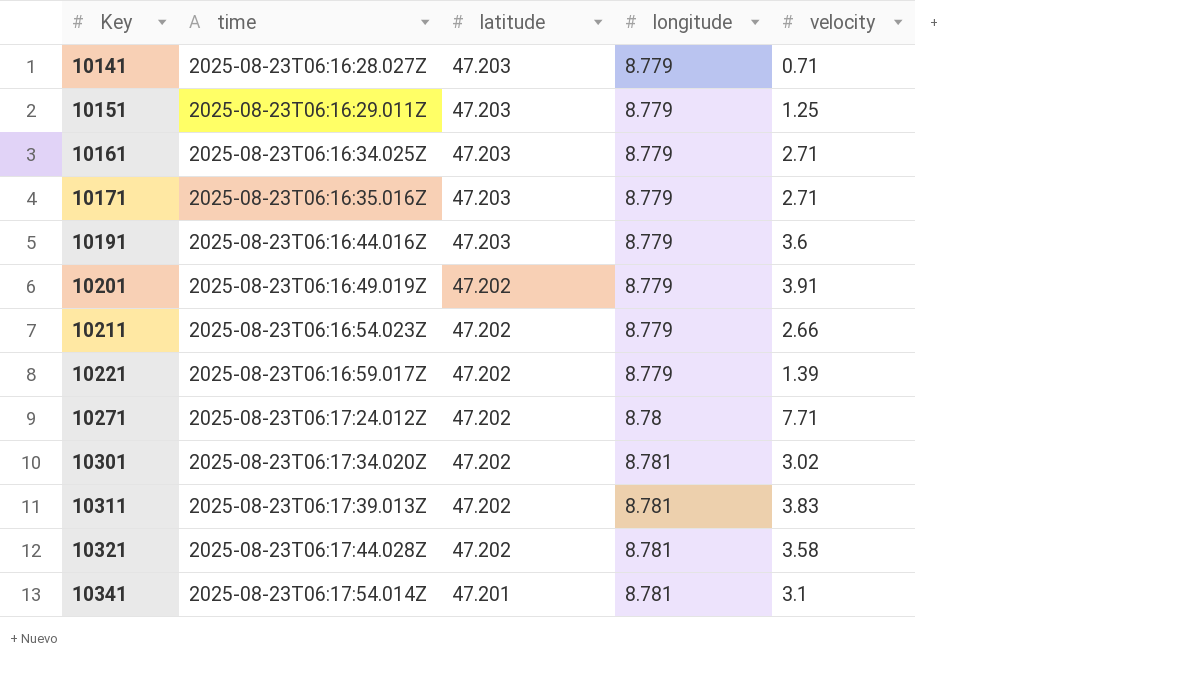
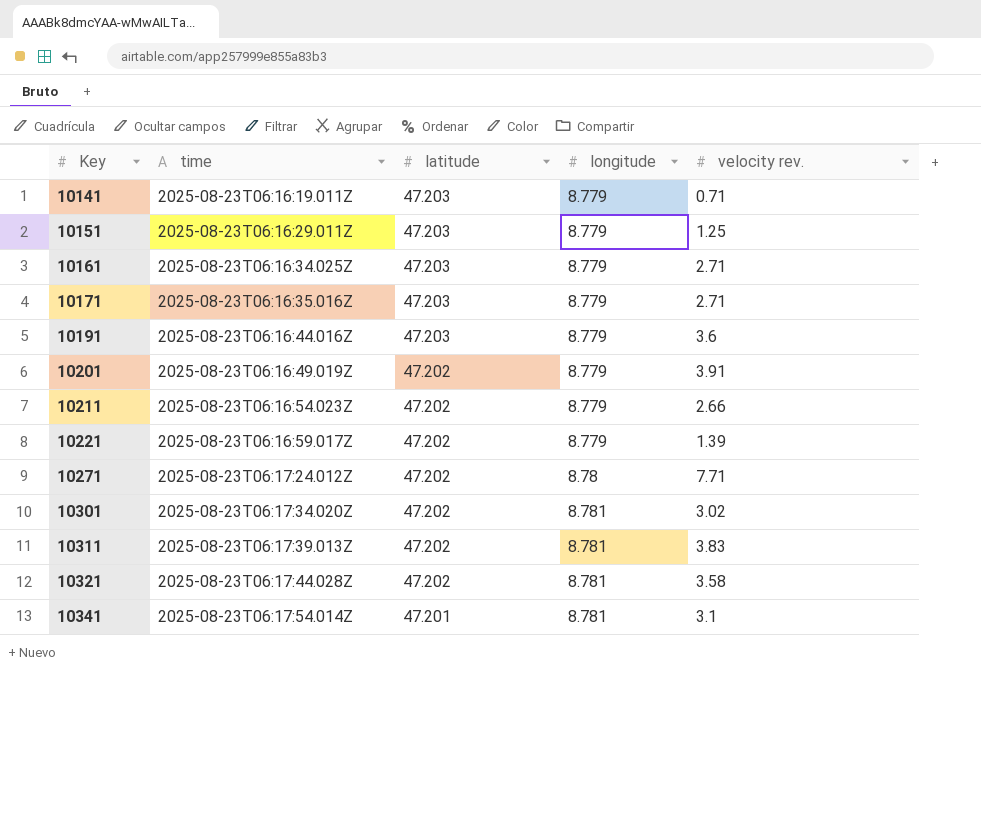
column name: velocity -> velocity rev.
10141 | time: 2025-08-23T06:16:28.027Z -> 2025-08-23T06:16:19.011Z

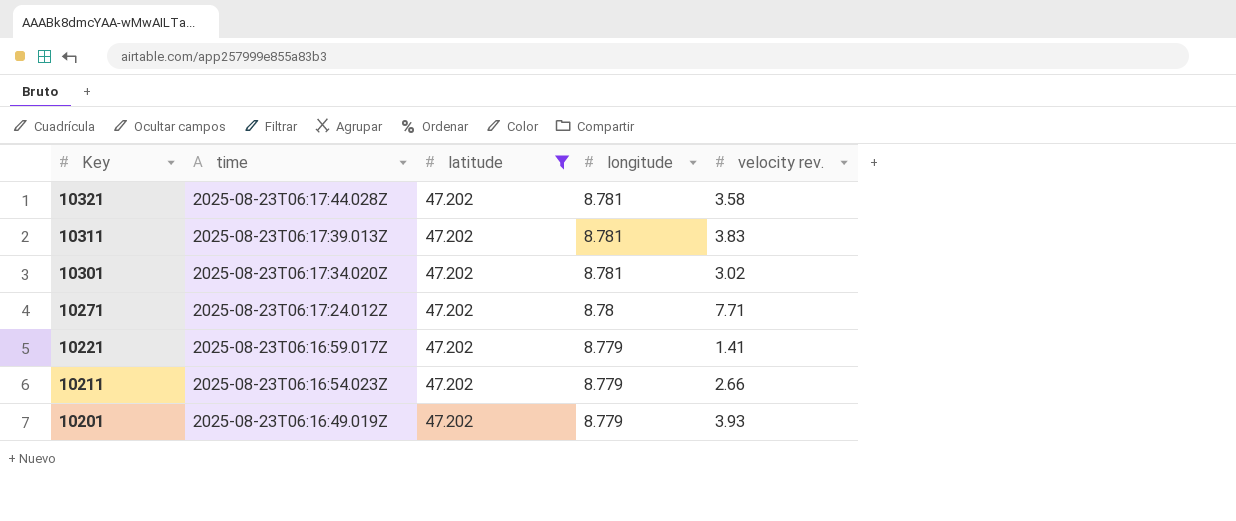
filter: none -> latitude = 47.202
row order: Key ascending -> Key descending
10221 | velocity rev.: 1.39 -> 1.41
10201 | velocity rev.: 3.91 -> 3.93

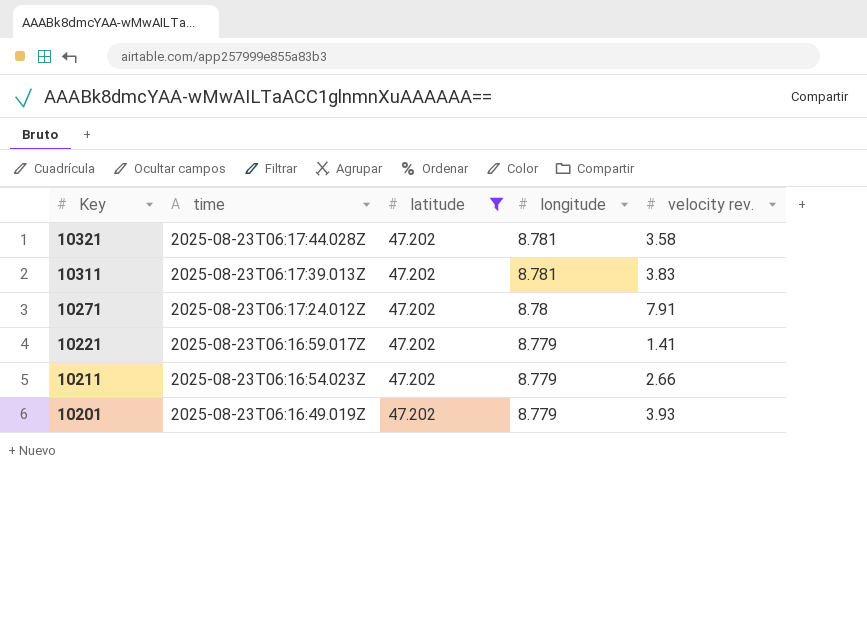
row 10301: 2025-08-23T06:17:34.020Z | 47.202 | 8.781 | 3.02 -> none
10271 | velocity rev.: 7.71 -> 7.91

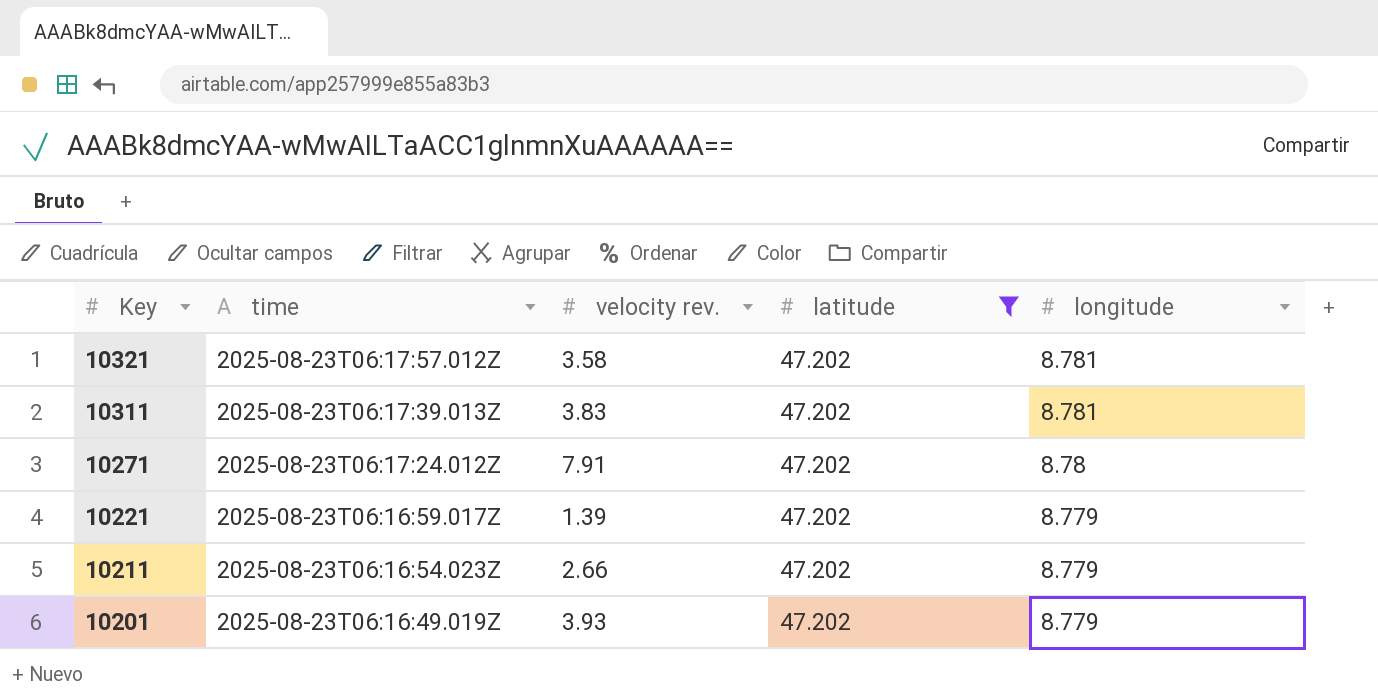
column velocity rev. | position: 5 -> 3
10321 | time: 2025-08-23T06:17:44.028Z -> 2025-08-23T06:17:57.012Z
10221 | velocity rev.: 1.41 -> 1.39

